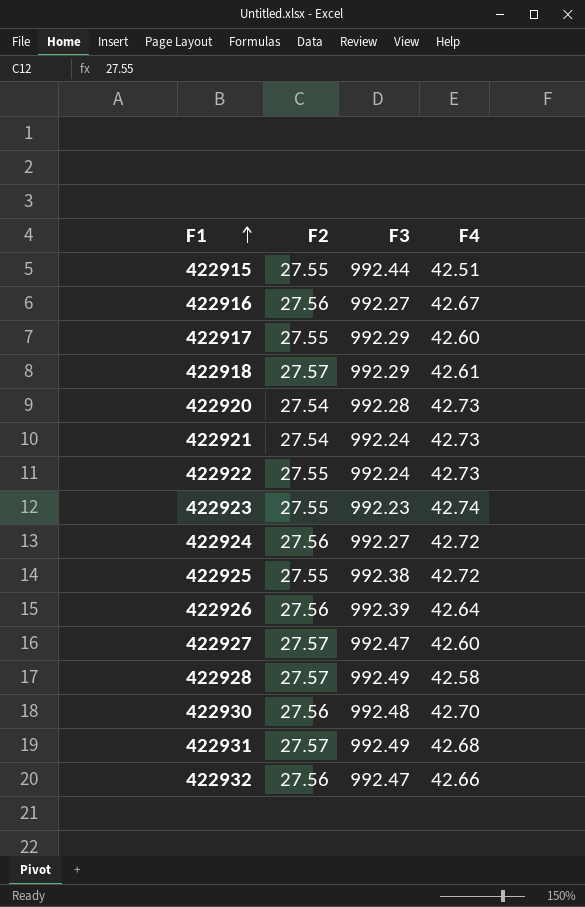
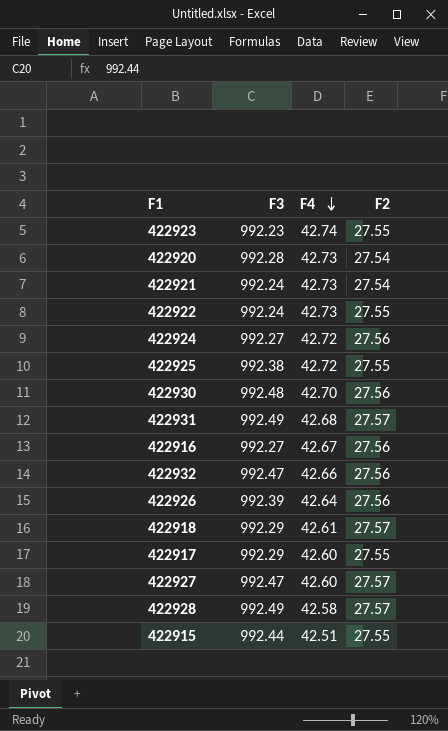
row order: F1 ascending -> F4 descending
column F2 | position: 2 -> 4

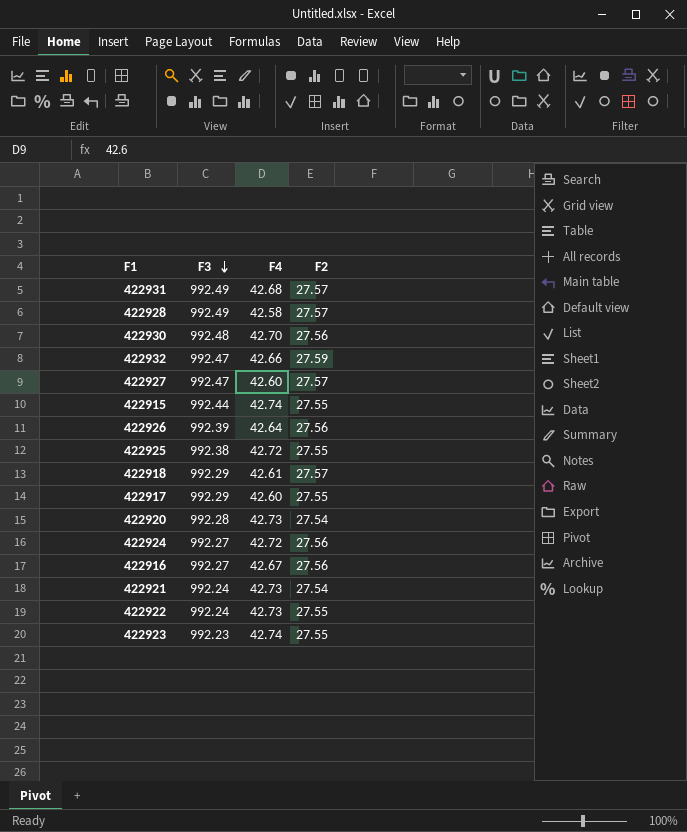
row order: F4 descending -> F3 descending
422932 | F2: 27.56 -> 27.59
422915 | F4: 42.51 -> 42.74

